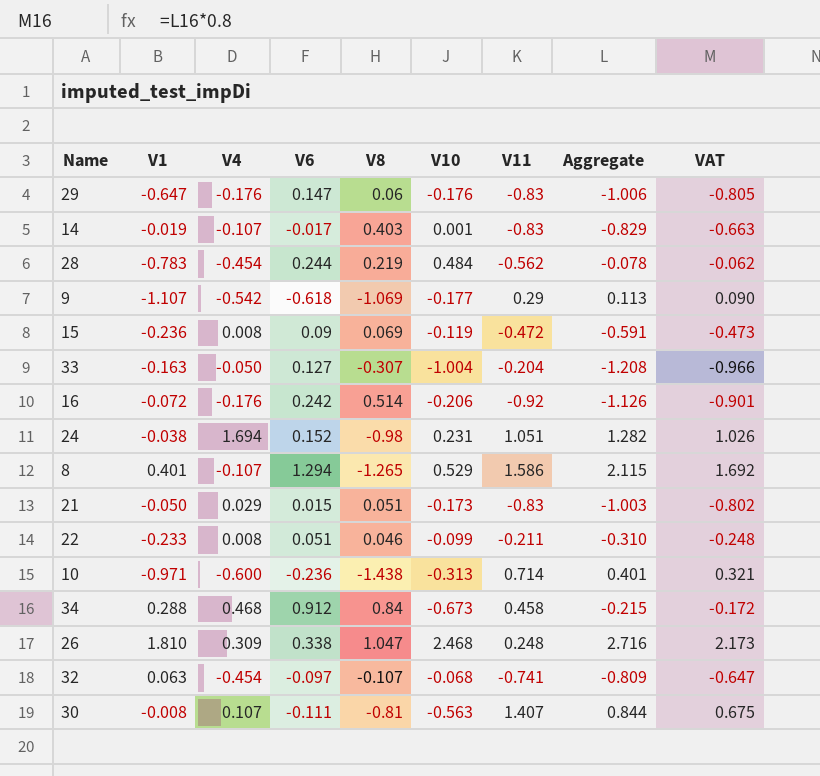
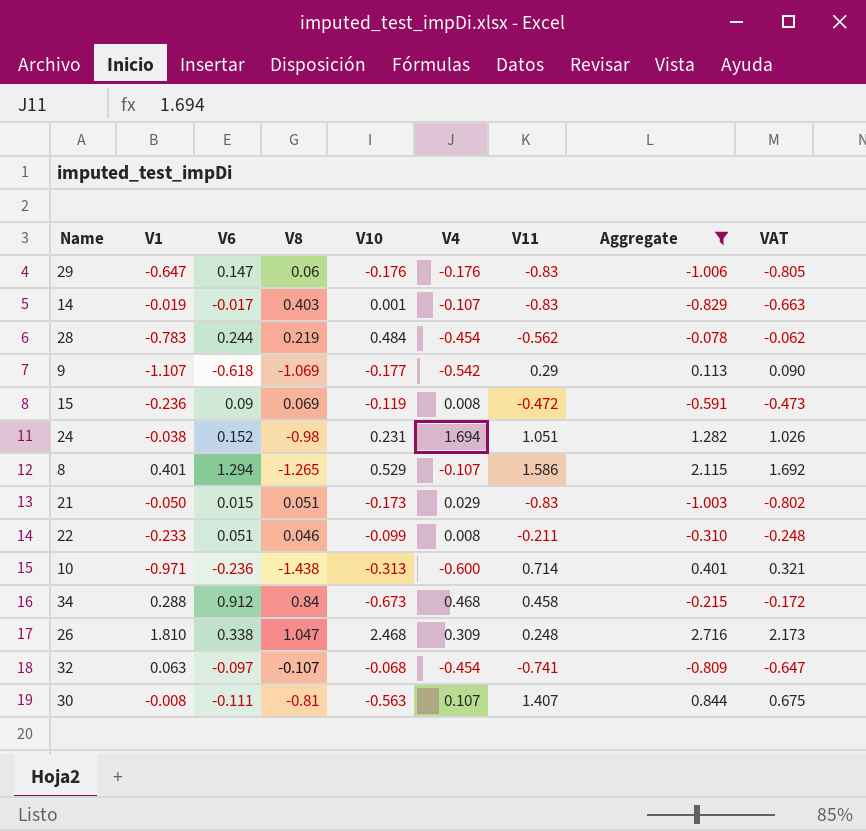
filter: none -> Aggregate >= -1.006
column V4 | position: 3 -> 6

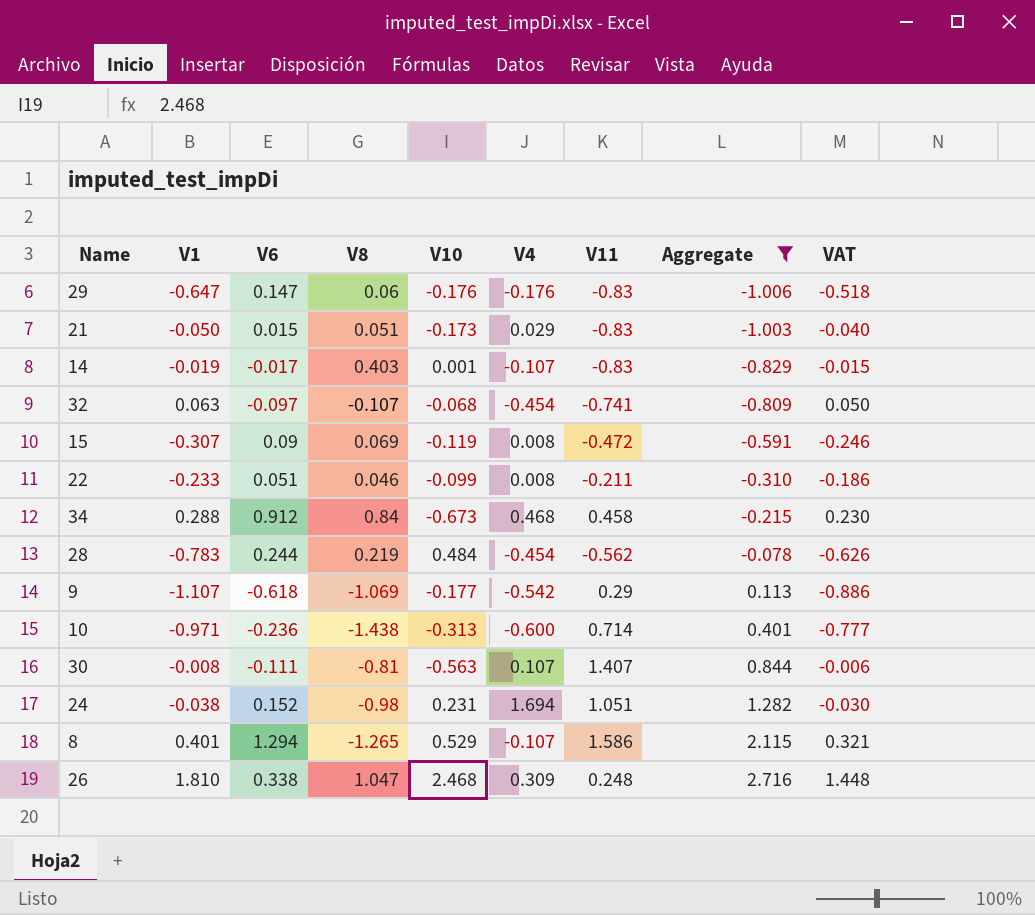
row order: none -> Aggregate ascending
column VAT | formula: [Aggregate] * 0.8 -> [V1] * 0.8
15 | V1: -0.236 -> -0.307

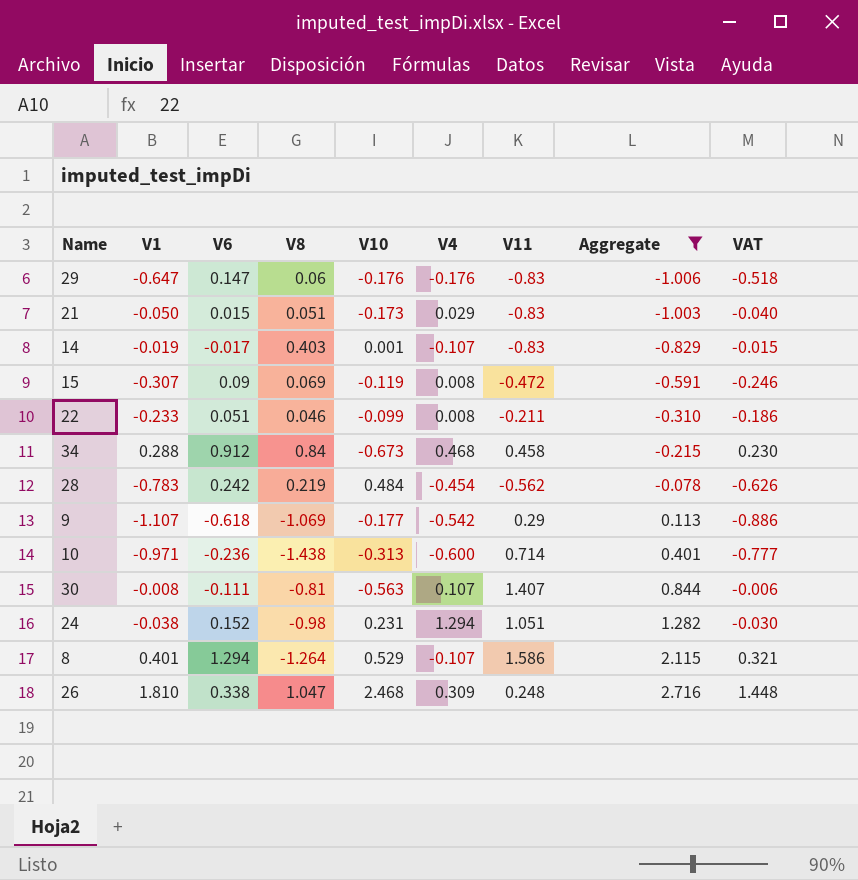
row 32: 0.063 | -0.097 | -0.107 | -0.068 | -0.454 | -0.741 | -0.809 | 0.050 -> none
28 | V6: 0.244 -> 0.242
24 | V4: 1.694 -> 1.294
8 | V8: -1.265 -> -1.264

